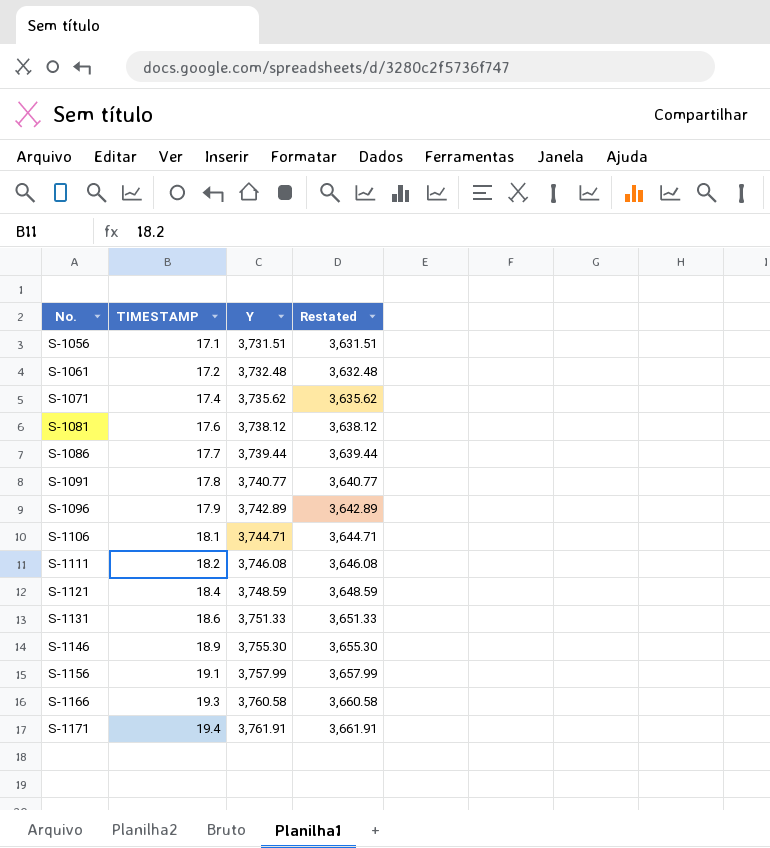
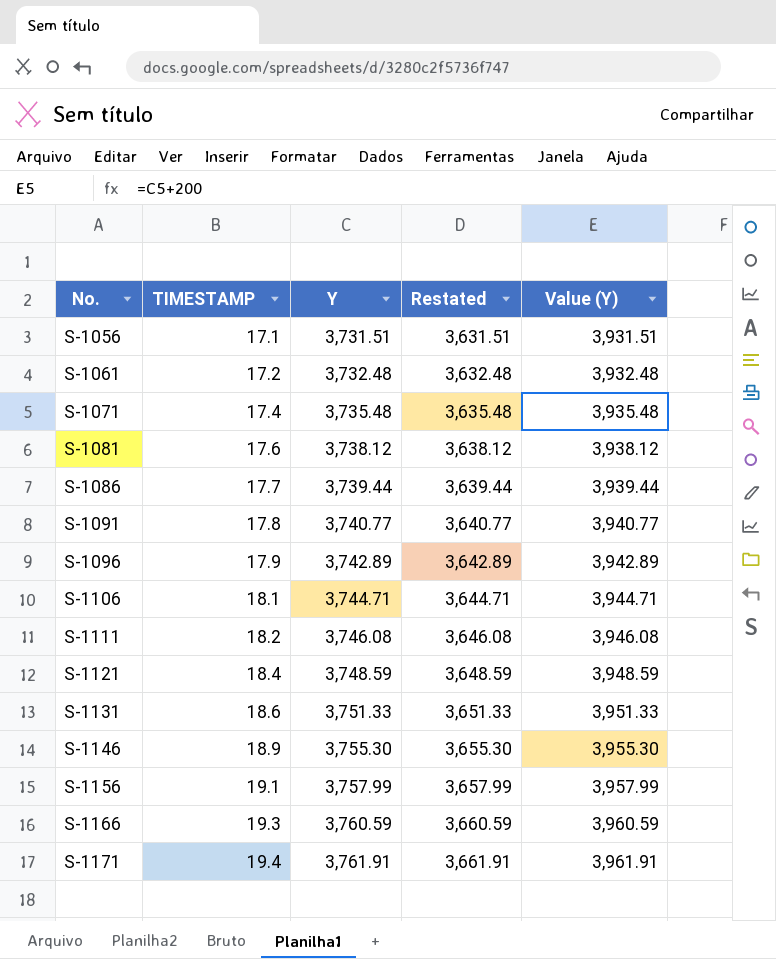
column Value (Y) | formula: none -> [Y] + 200
S-1071 | Y: 3,735.62 -> 3,735.48
S-1071 | Restated: 3,635.62 -> 3,635.48
S-1166 | Y: 3,760.58 -> 3,760.59
S-1166 | Restated: 3,660.58 -> 3,660.59

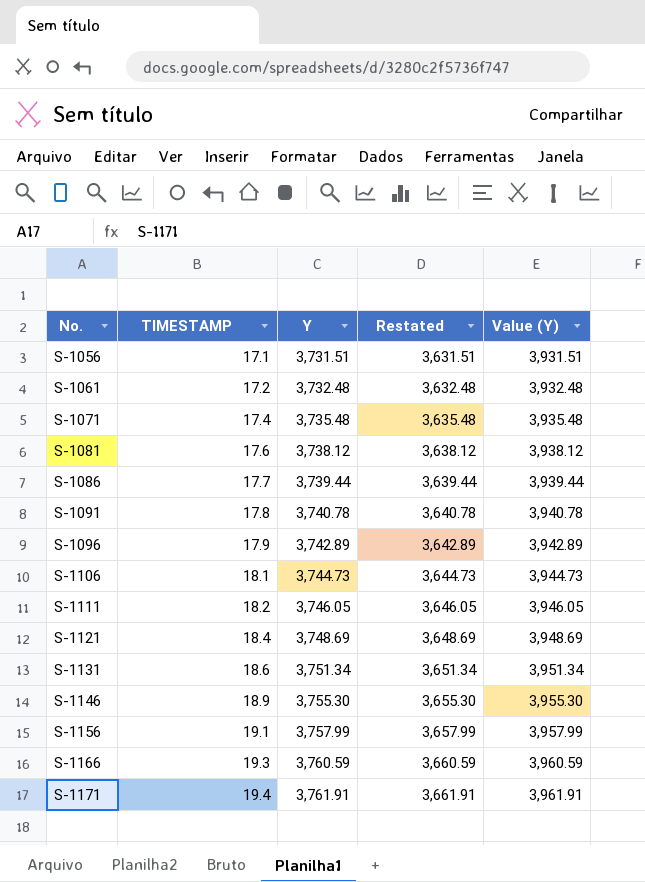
S-1091 | Y: 3,740.77 -> 3,740.78
S-1091 | Restated: 3,640.77 -> 3,640.78
S-1091 | Value (Y): 3,940.77 -> 3,940.78
S-1106 | Y: 3,744.71 -> 3,744.73
S-1106 | Restated: 3,644.71 -> 3,644.73
S-1106 | Value (Y): 3,944.71 -> 3,944.73
S-1111 | Y: 3,746.08 -> 3,746.05
S-1111 | Restated: 3,646.08 -> 3,646.05
S-1111 | Value (Y): 3,946.08 -> 3,946.05
S-1121 | Y: 3,748.59 -> 3,748.69
S-1121 | Restated: 3,648.59 -> 3,648.69
S-1121 | Value (Y): 3,948.59 -> 3,948.69
S-1131 | Y: 3,751.33 -> 3,751.34
S-1131 | Restated: 3,651.33 -> 3,651.34
S-1131 | Value (Y): 3,951.33 -> 3,951.34

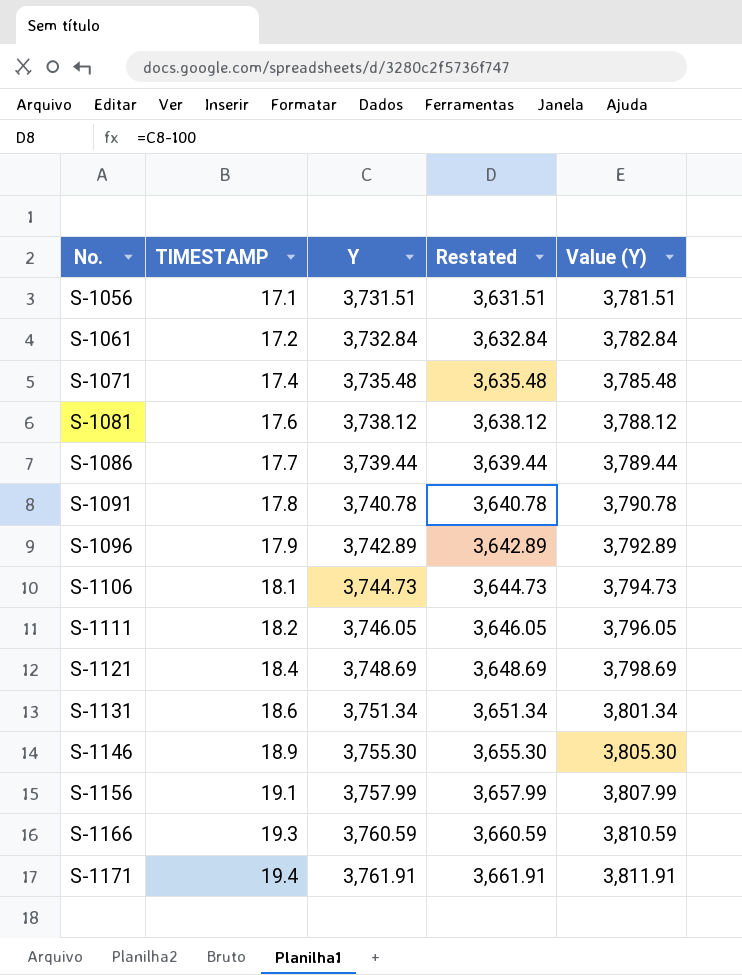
column Value (Y) | formula: [Y] + 200 -> [Y] + 50
S-1061 | Y: 3,732.48 -> 3,732.84
S-1061 | Restated: 3,632.48 -> 3,632.84

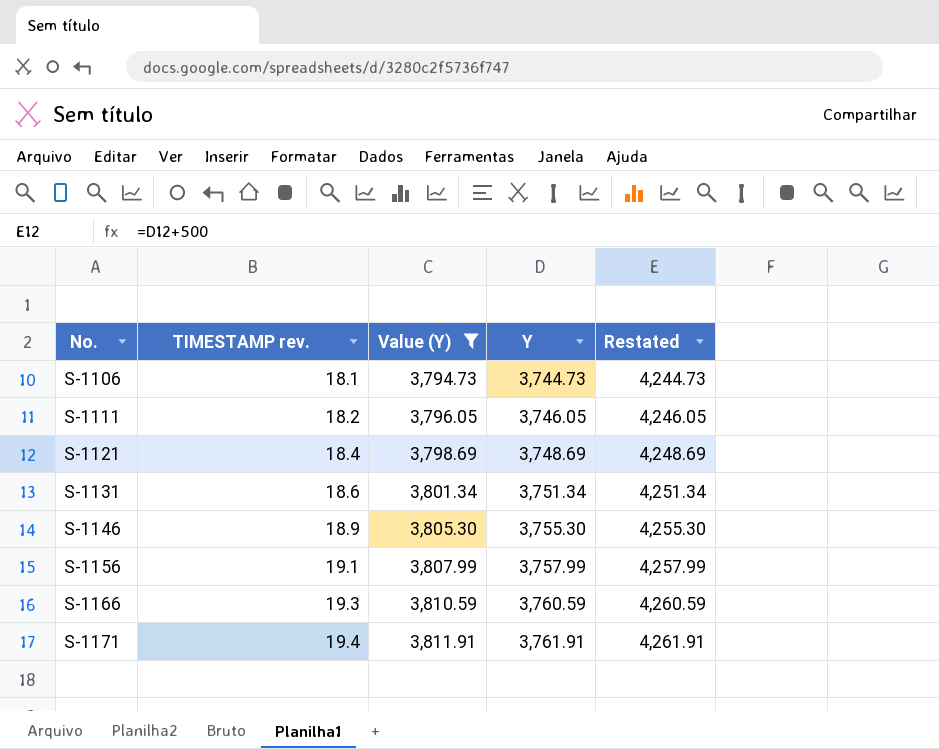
filter: none -> Value (Y) >= 3,794.73
column name: TIMESTAMP -> TIMESTAMP rev.
column Value (Y) | position: 5 -> 3
column Restated | formula: [Y] - 100 -> [Y] + 500

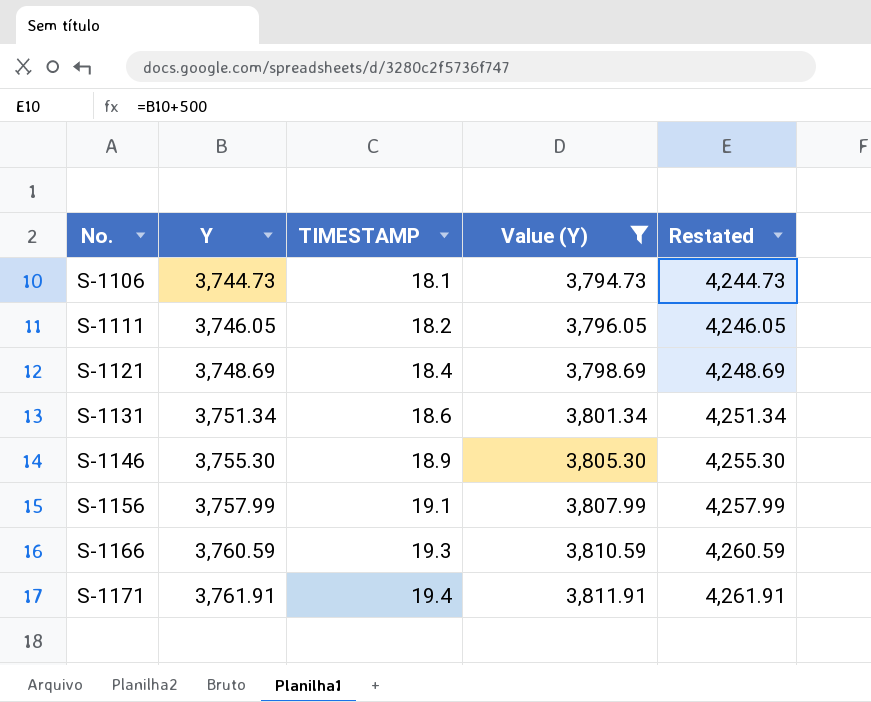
column Y | position: 4 -> 2
column name: TIMESTAMP rev. -> TIMESTAMP

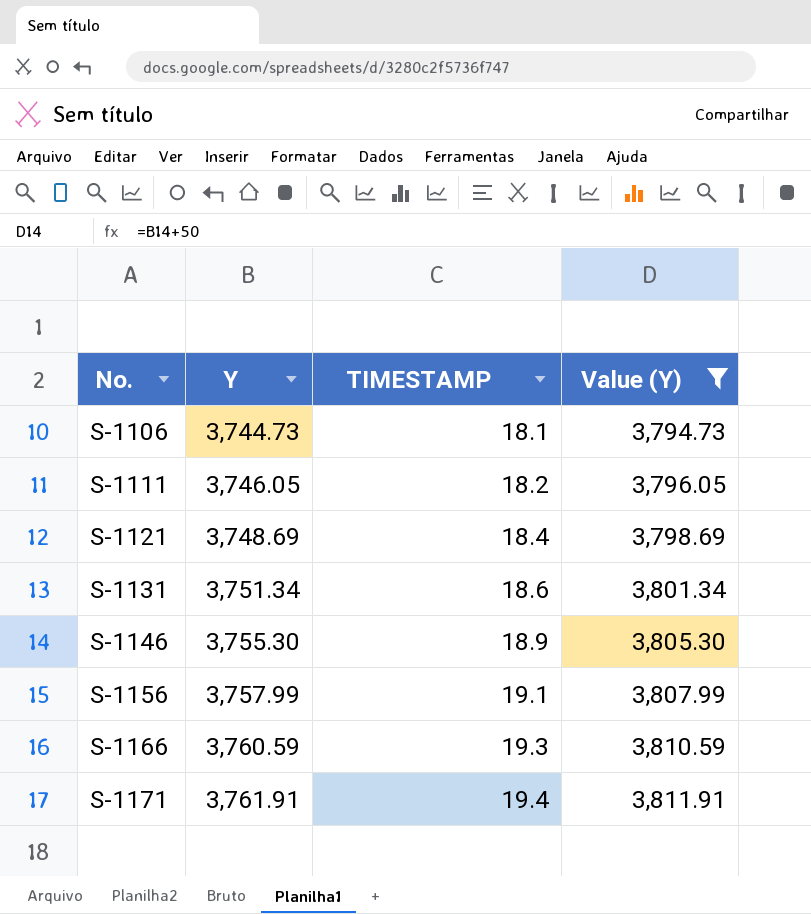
column Restated | formula: [Y] + 500 -> none

